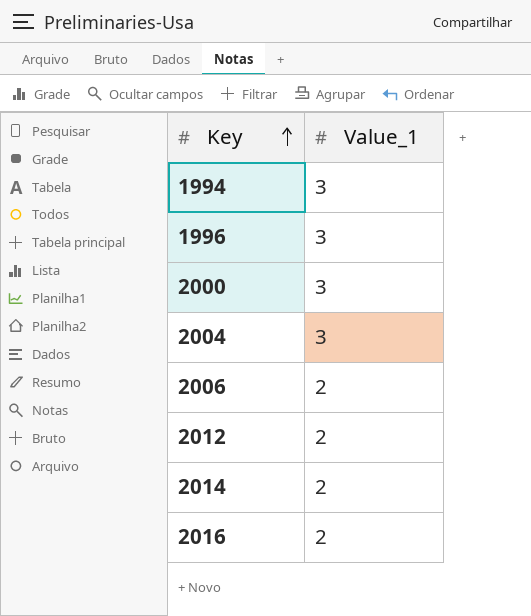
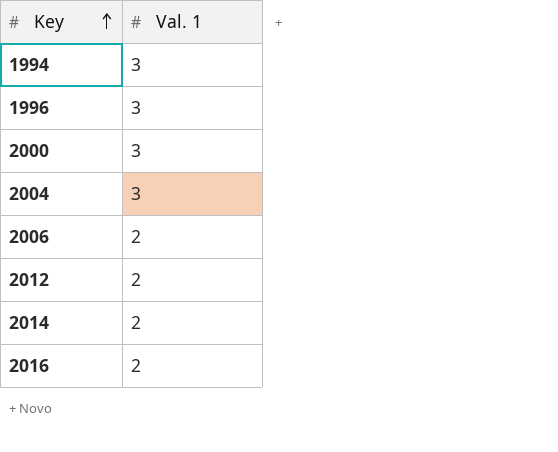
column name: Value_1 -> Val. 1

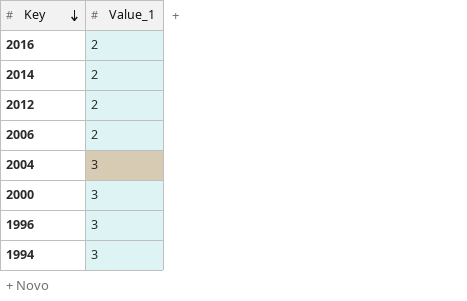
row order: Key ascending -> Key descending
column name: Val. 1 -> Value_1

